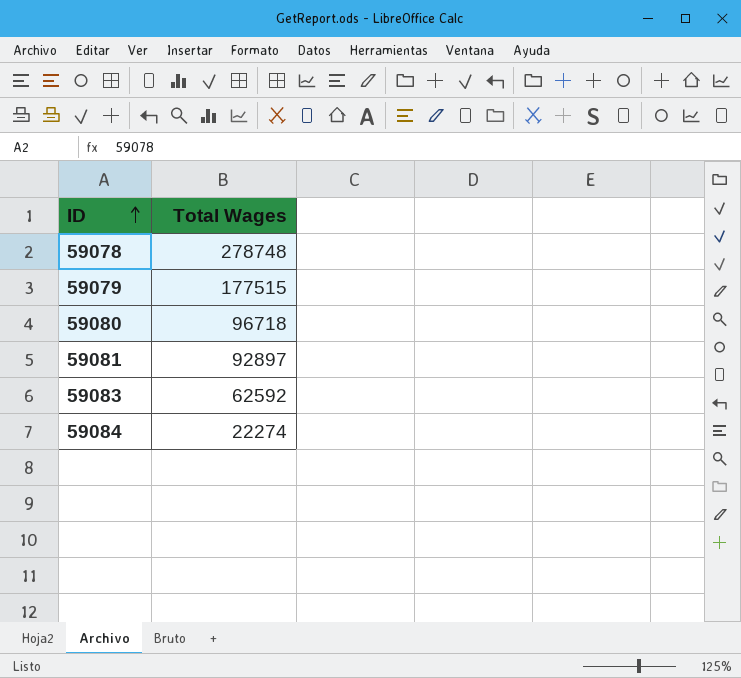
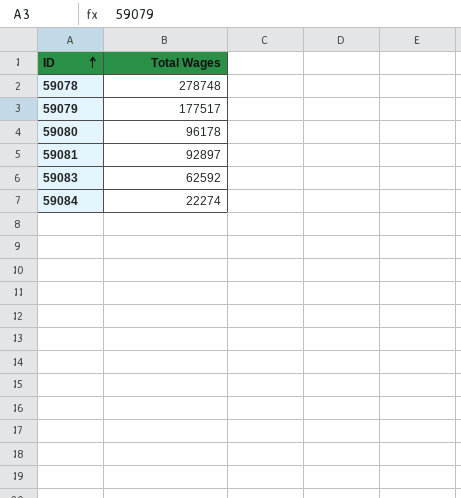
59079 | Total Wages: 177515 -> 177517
59080 | Total Wages: 96718 -> 96178

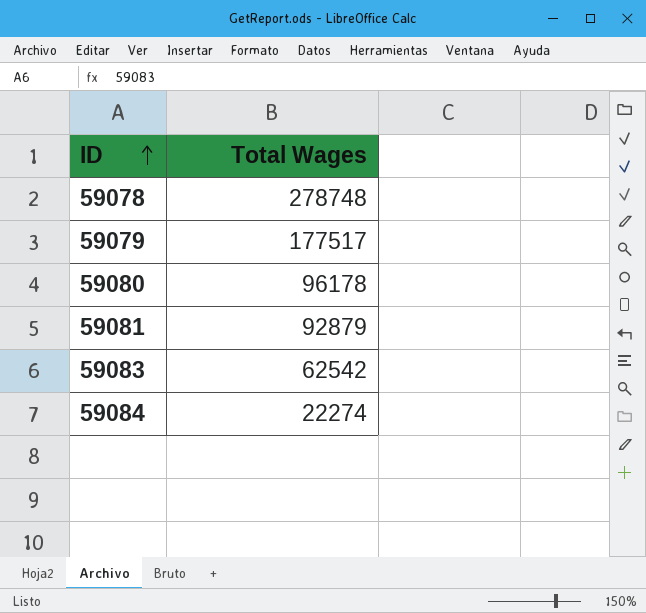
59081 | Total Wages: 92897 -> 92879
59083 | Total Wages: 62592 -> 62542

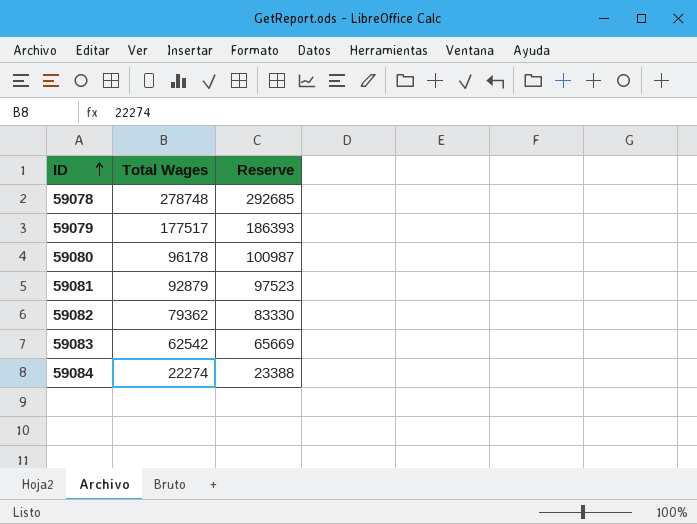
column Reserve | formula: none -> [Total Wages] * 1.05
row 59082: none -> 79362 | 83330

